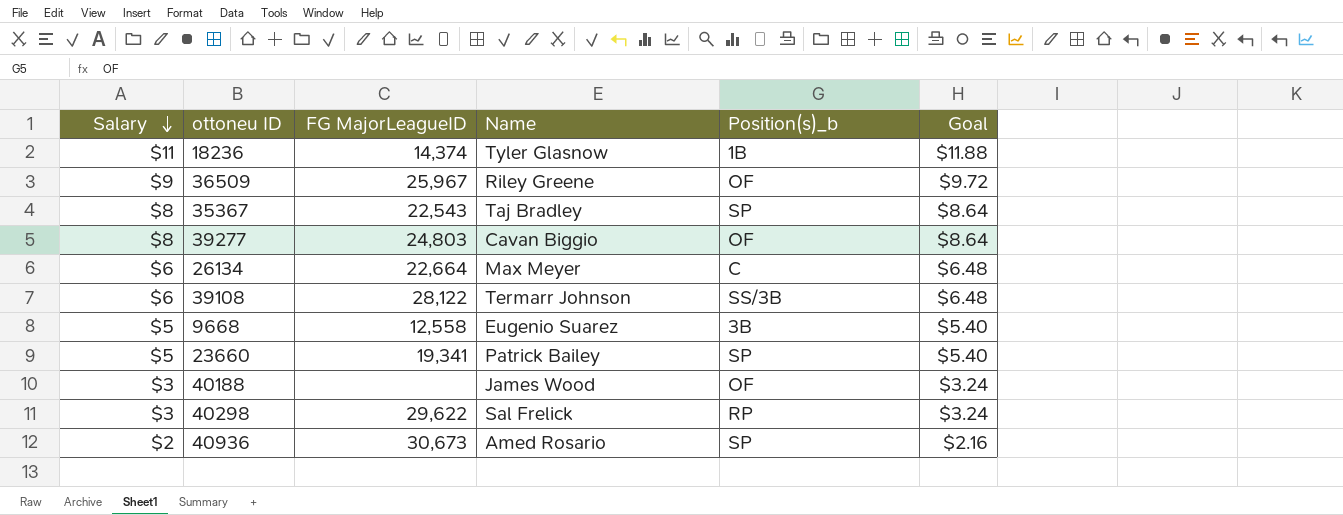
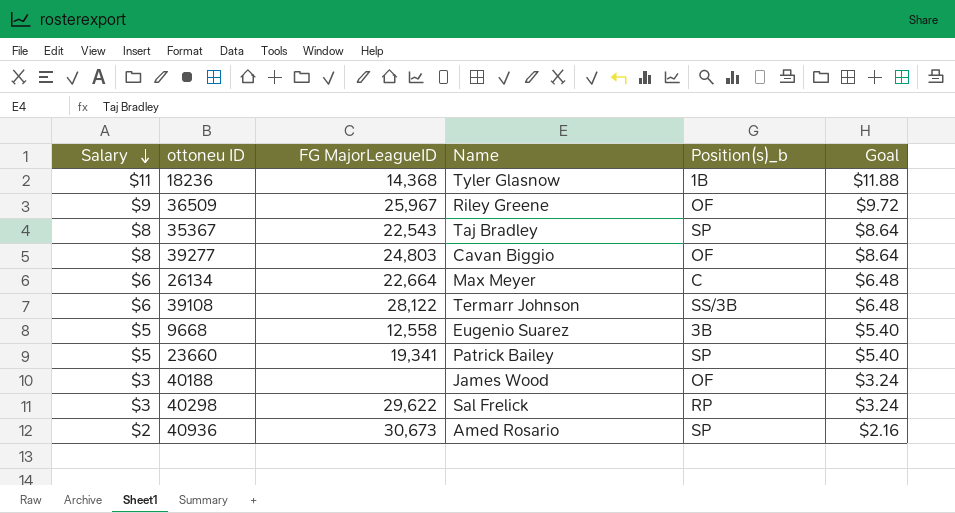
18236 | FG MajorLeagueID: 14,374 -> 14,368

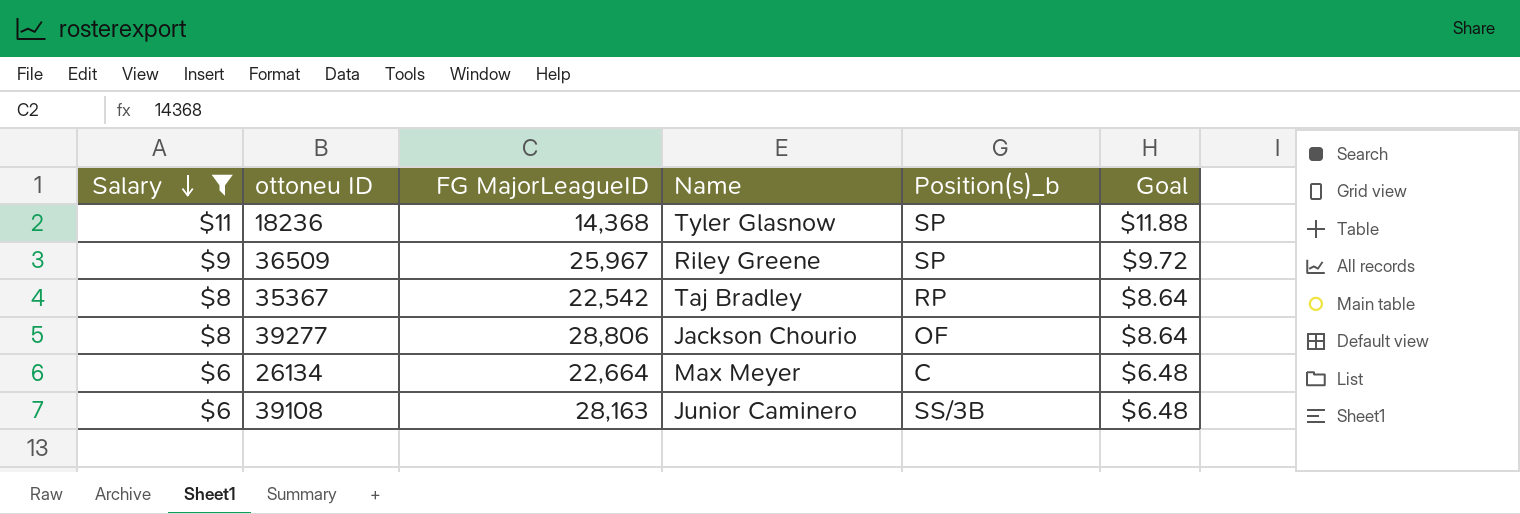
filter: none -> Salary >= $6
18236 | Position(s)_b: 1B -> SP
36509 | Position(s)_b: OF -> SP
35367 | FG MajorLeagueID: 22,543 -> 22,542
35367 | Position(s)_b: SP -> RP
39277 | FG MajorLeagueID: 24,803 -> 28,806
39277 | Name: Cavan Biggio -> Jackson Chourio
39108 | FG MajorLeagueID: 28,122 -> 28,163
39108 | Name: Termarr Johnson -> Junior Caminero

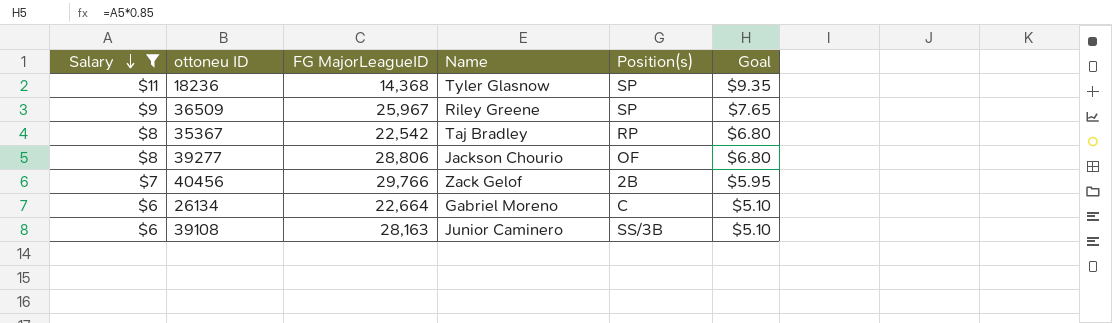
column name: Position(s)_b -> Position(s)
column Goal | formula: [Salary] * 1.08 -> [Salary] * 0.85
row 40456: none -> $7 | 29,766 | Zack Gelof | 2B | $5.95
26134 | Name: Max Meyer -> Gabriel Moreno

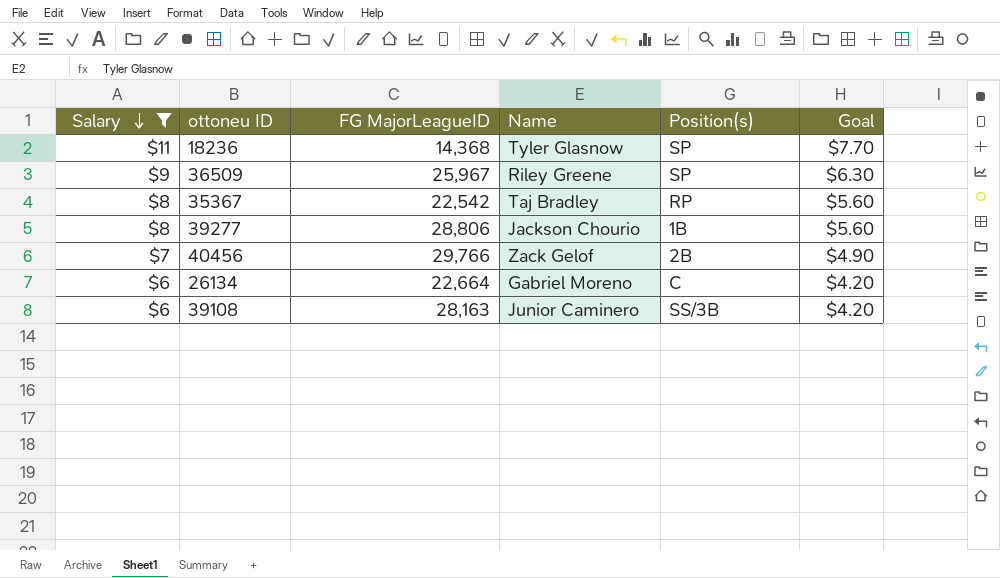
column Goal | formula: [Salary] * 0.85 -> [Salary] * 0.7
39277 | Position(s): OF -> 1B

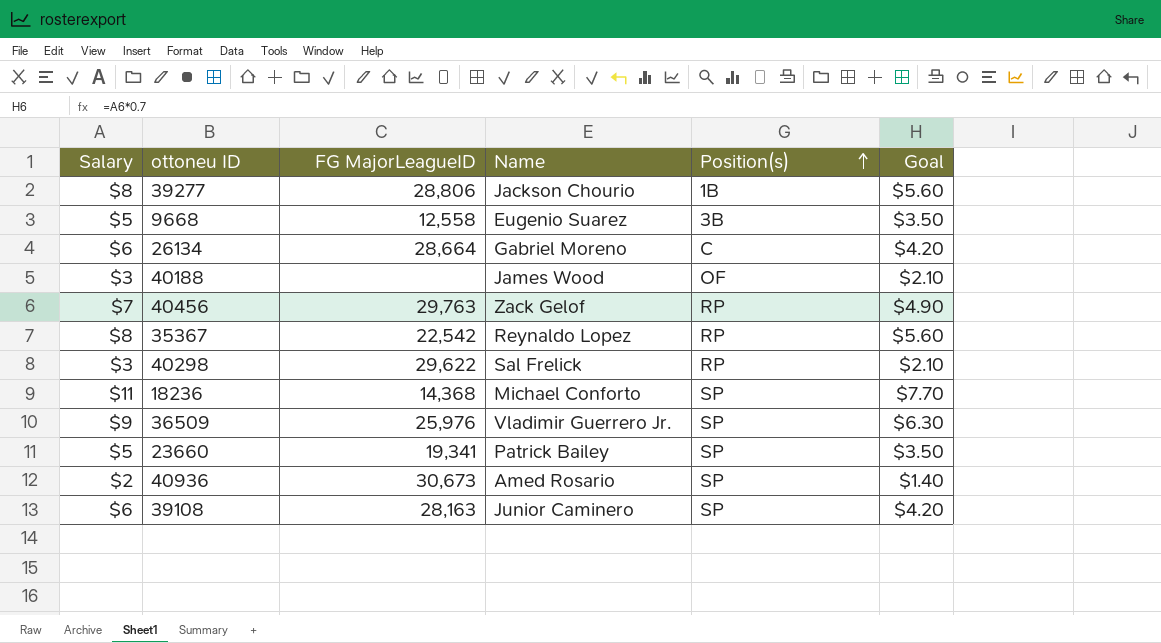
filter: Salary >= $6 -> none
row order: Salary descending -> Position(s) ascending
26134 | FG MajorLeagueID: 22,664 -> 28,664
40456 | FG MajorLeagueID: 29,766 -> 29,763
40456 | Position(s): 2B -> RP
35367 | Name: Taj Bradley -> Reynaldo Lopez
18236 | Name: Tyler Glasnow -> Michael Conforto
36509 | FG MajorLeagueID: 25,967 -> 25,976
36509 | Name: Riley Greene -> Vladimir Guerrero Jr.
39108 | Position(s): SS/3B -> SP

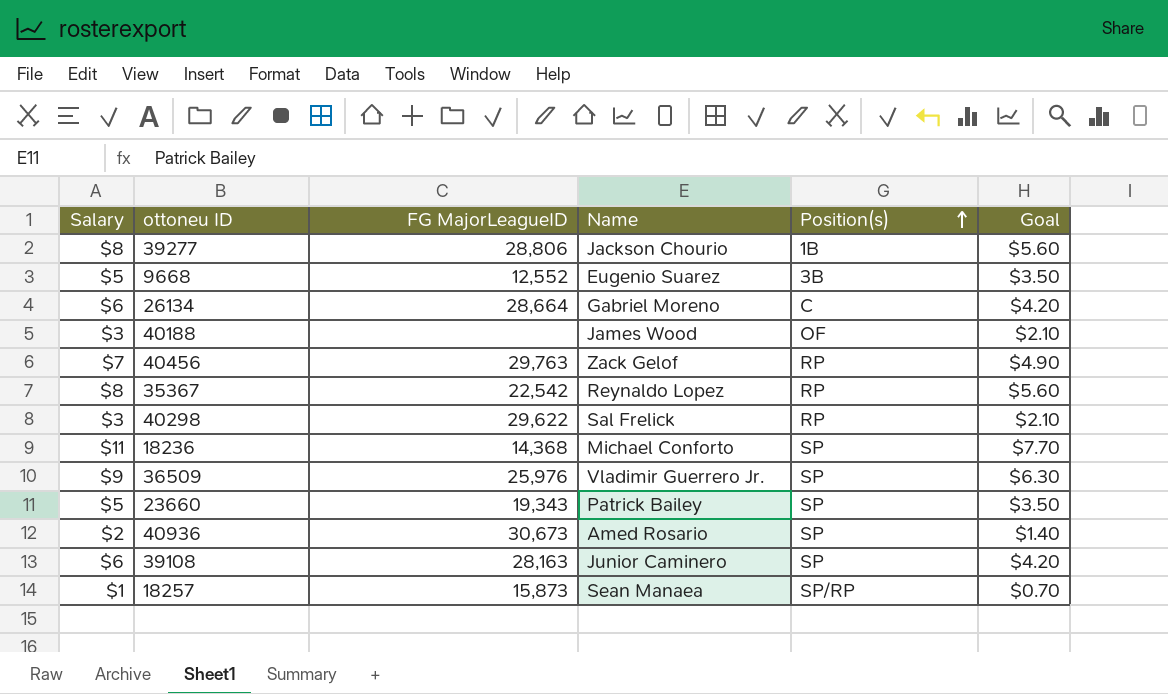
9668 | FG MajorLeagueID: 12,558 -> 12,552
23660 | FG MajorLeagueID: 19,341 -> 19,343
row 18257: none -> $1 | 15,873 | Sean Manaea | SP/RP | $0.70

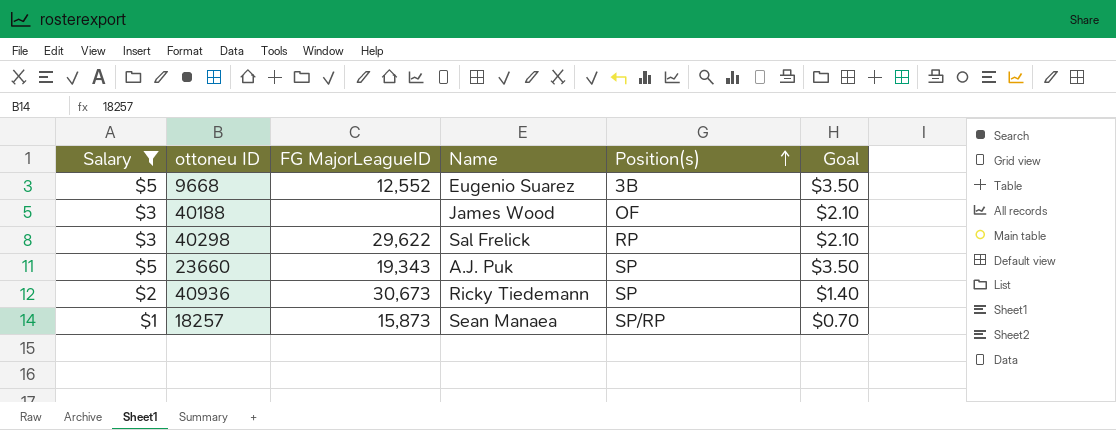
filter: none -> Salary <= $5
23660 | Name: Patrick Bailey -> A.J. Puk
40936 | Name: Amed Rosario -> Ricky Tiedemann

